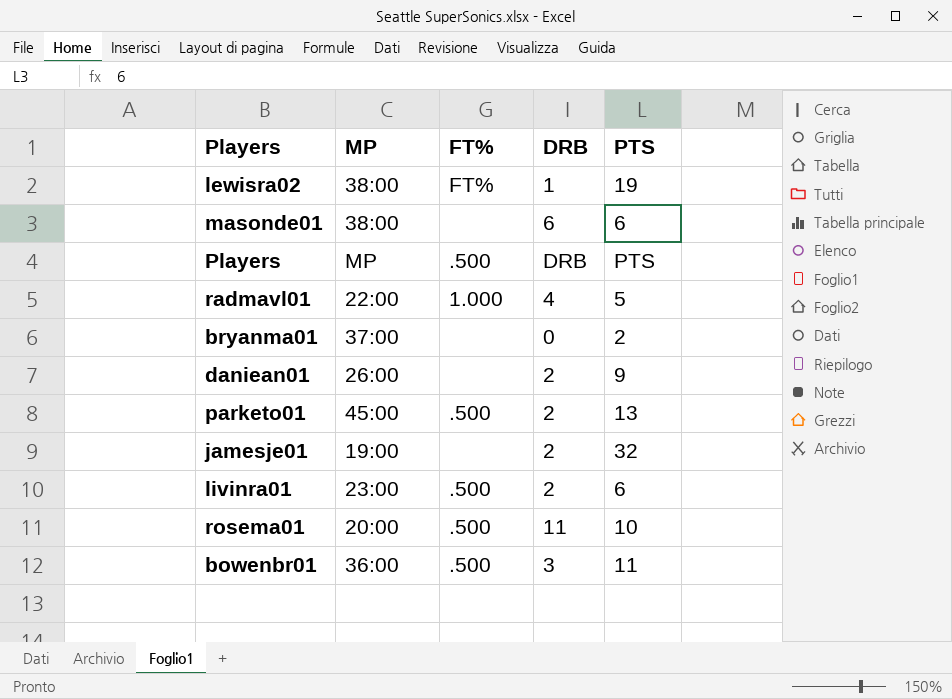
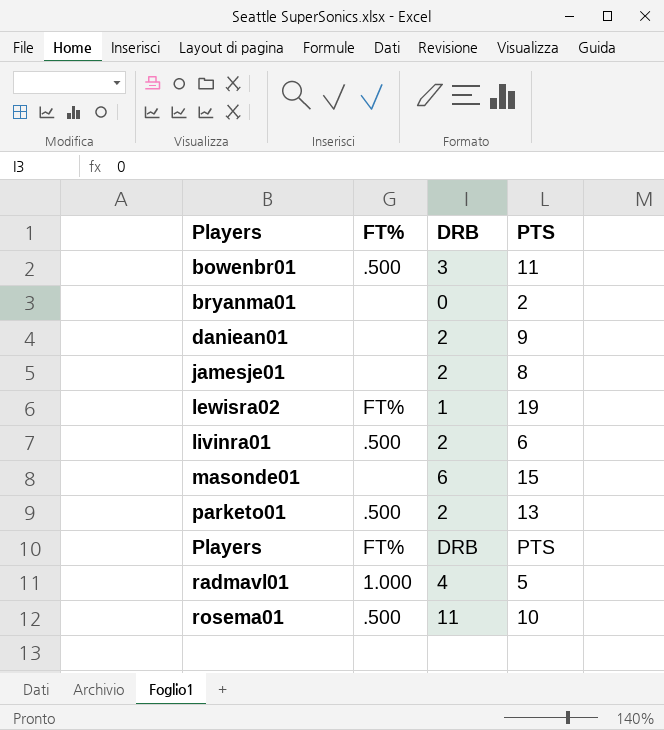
row order: none -> Players ascending
column MP | position: 2 -> none
jamesje01 | PTS: 32 -> 8
masonde01 | PTS: 6 -> 15
Players | FT%: .500 -> FT%

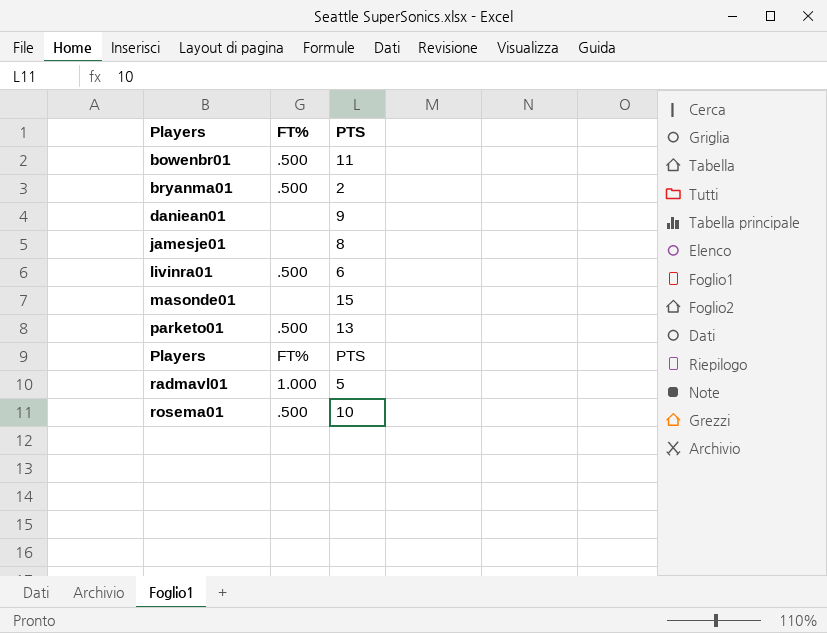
column DRB | position: 3 -> none
row lewisra02: FT% | 1 | 19 -> none
bryanma01 | FT%: none -> .500

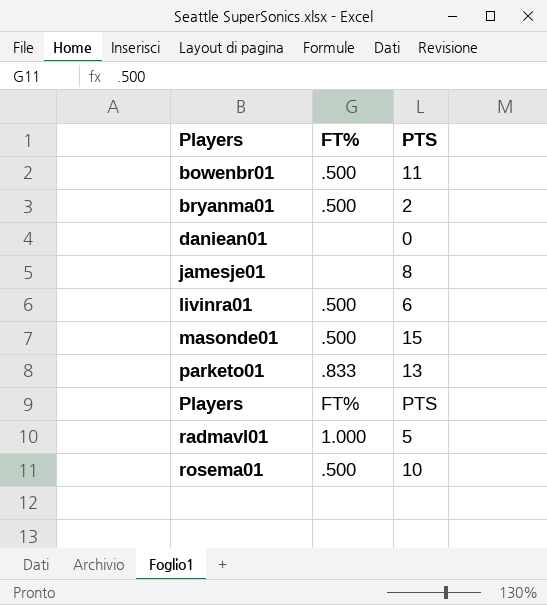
daniean01 | PTS: 9 -> 0
masonde01 | FT%: none -> .500
parketo01 | FT%: .500 -> .833

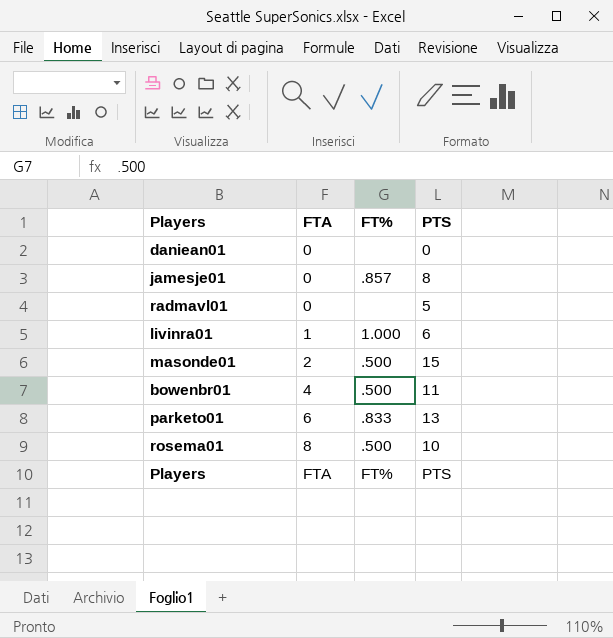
row order: Players ascending -> FTA ascending
column FTA | position: none -> 2
row bryanma01: .500 | 2 -> none
jamesje01 | FT%: none -> .857
radmavl01 | FT%: 1.000 -> none
livinra01 | FT%: .500 -> 1.000

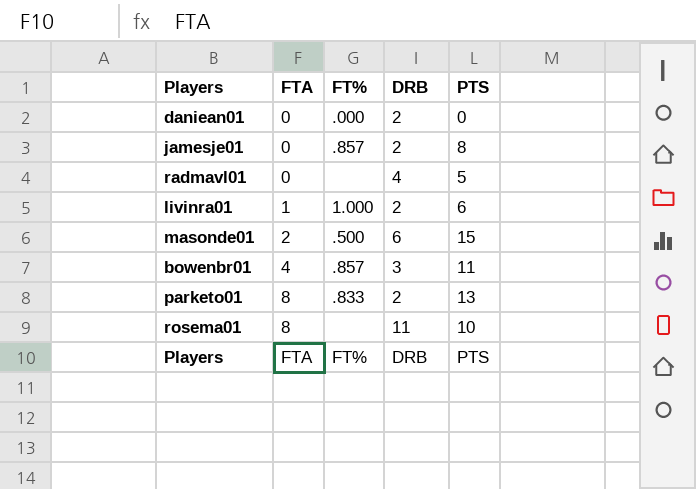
column DRB | position: none -> 4
daniean01 | FT%: none -> .000
bowenbr01 | FT%: .500 -> .857
parketo01 | FTA: 6 -> 8
rosema01 | FT%: .500 -> none

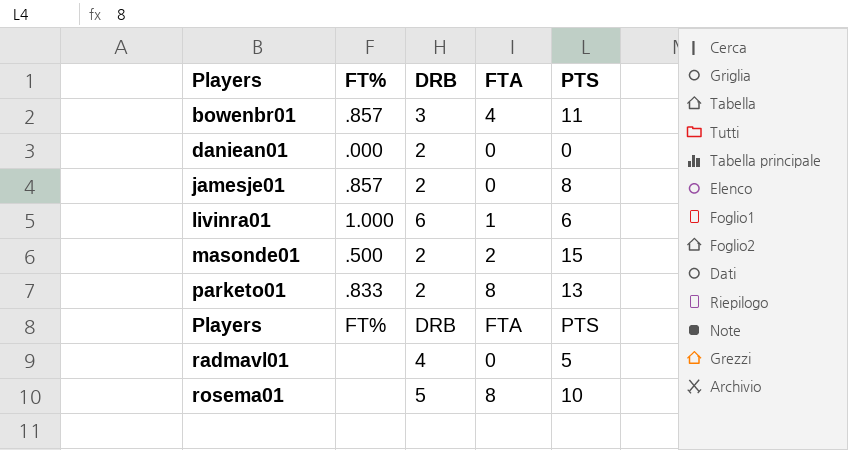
row order: FTA ascending -> Players ascending
column FTA | position: 2 -> 4
livinra01 | DRB: 2 -> 6
masonde01 | DRB: 6 -> 2
rosema01 | DRB: 11 -> 5

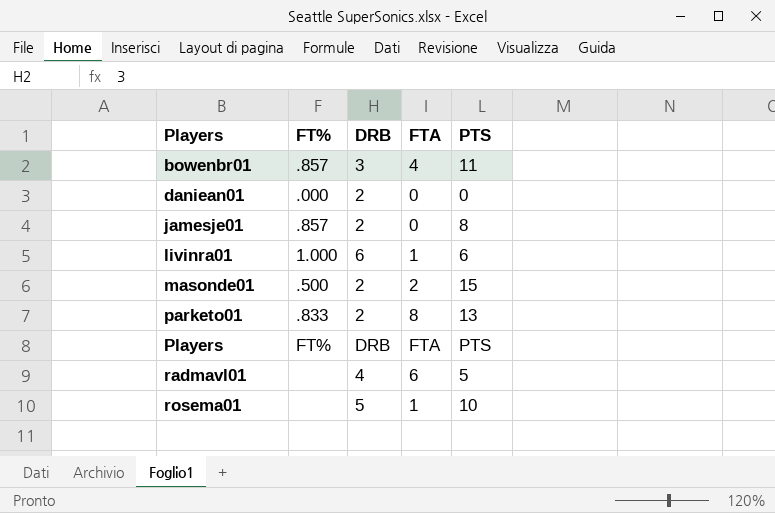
radmavl01 | FTA: 0 -> 6
rosema01 | FTA: 8 -> 1

